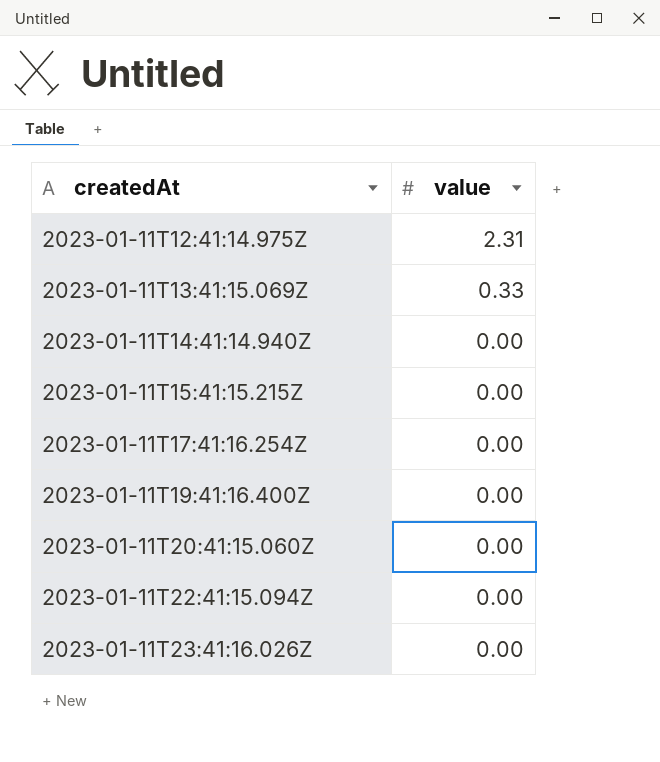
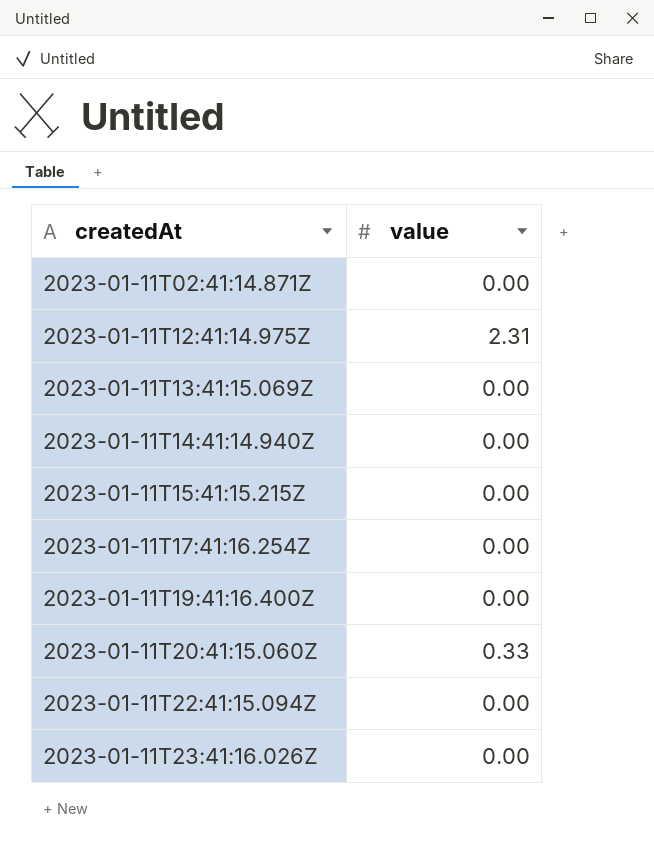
row 2023-01-11T02:41:14.871Z: none -> 0.00
2023-01-11T13:41:15.069Z | value: 0.33 -> 0.00
2023-01-11T20:41:15.060Z | value: 0.00 -> 0.33

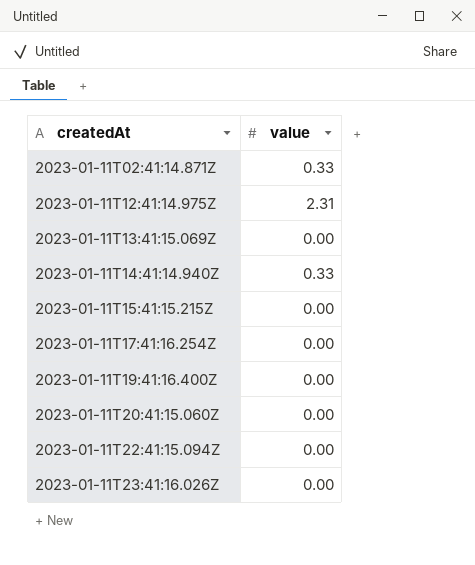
2023-01-11T02:41:14.871Z | value: 0.00 -> 0.33
2023-01-11T14:41:14.940Z | value: 0.00 -> 0.33
2023-01-11T20:41:15.060Z | value: 0.33 -> 0.00

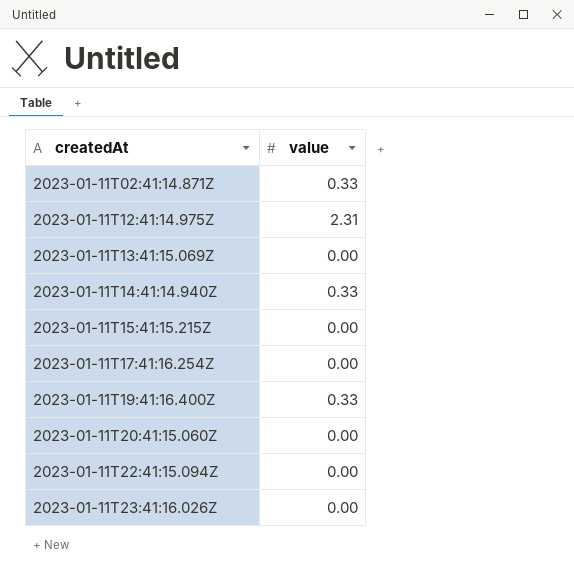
2023-01-11T19:41:16.400Z | value: 0.00 -> 0.33

